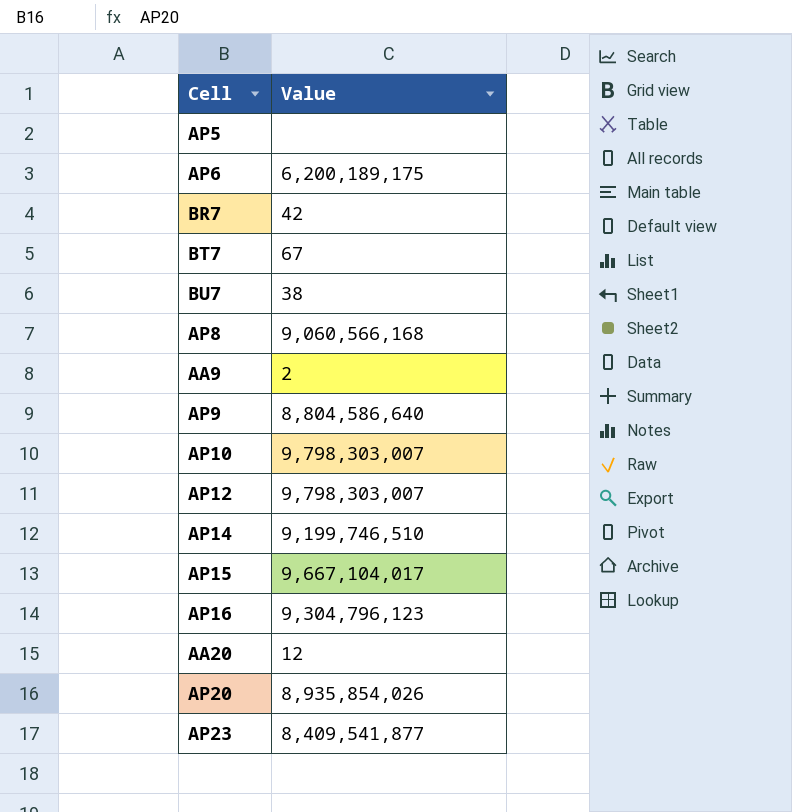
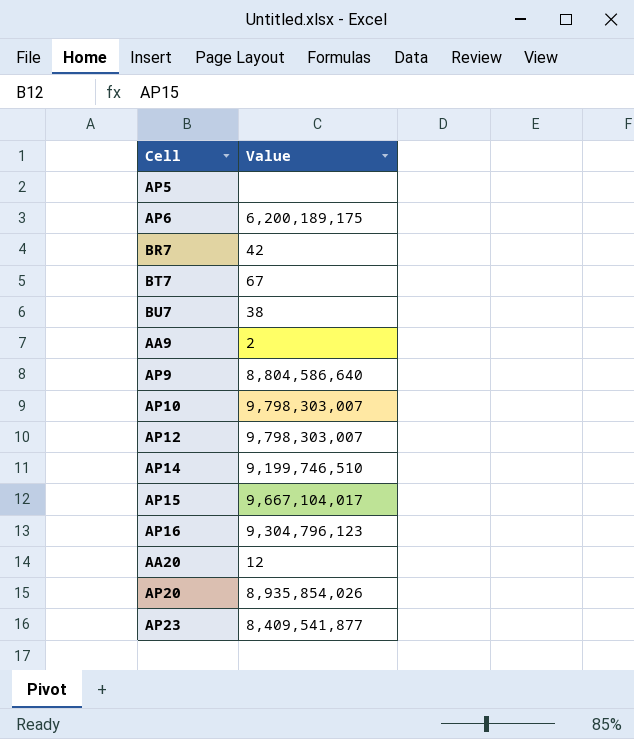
row AP8: 9,060,566,168 -> none

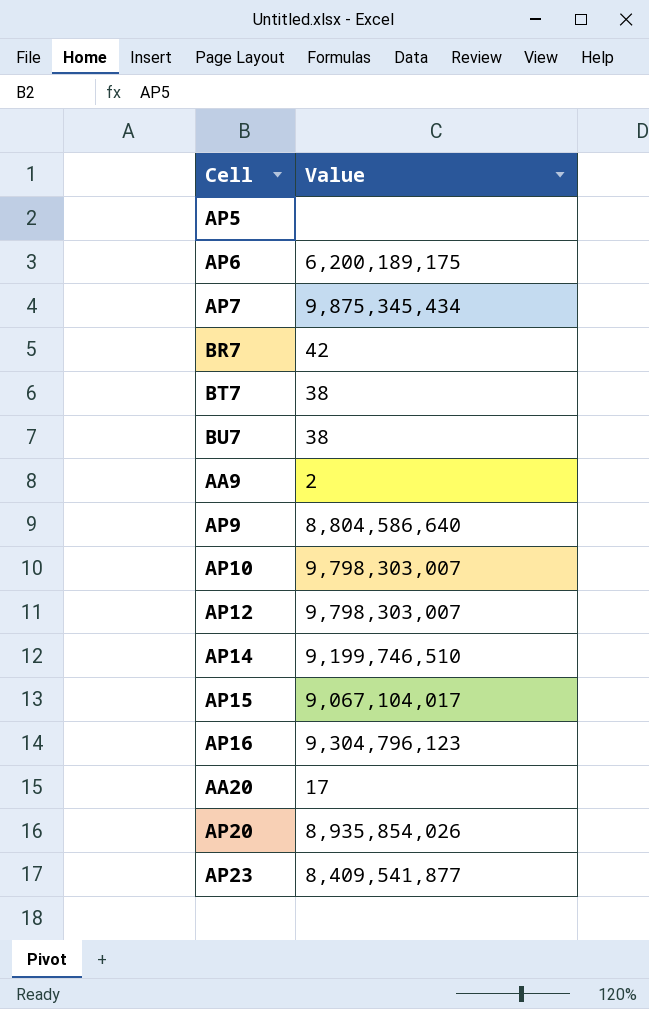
row AP7: none -> 9,875,345,434
BT7 | Value: 67 -> 38
AP15 | Value: 9,667,104,017 -> 9,067,104,017
AA20 | Value: 12 -> 17

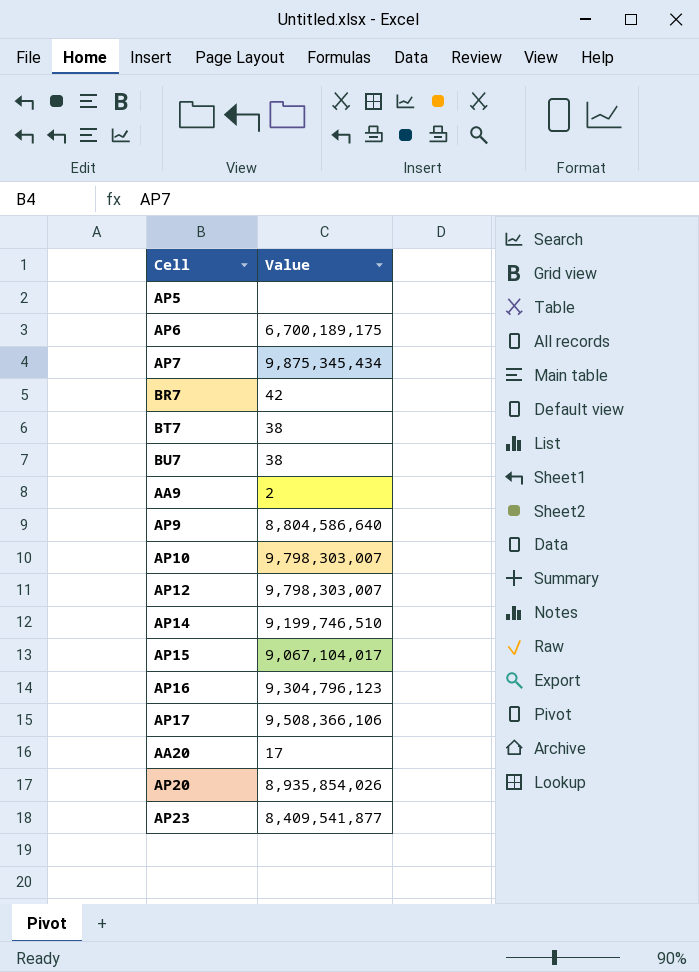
AP6 | Value: 6,200,189,175 -> 6,700,189,175
row AP17: none -> 9,508,366,106

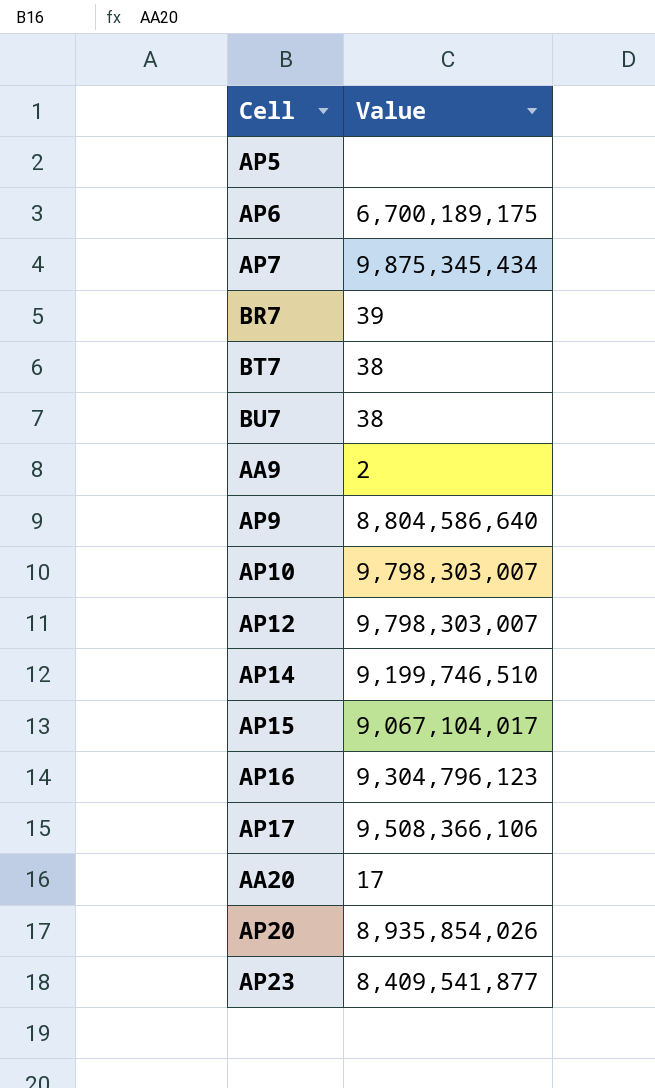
BR7 | Value: 42 -> 39

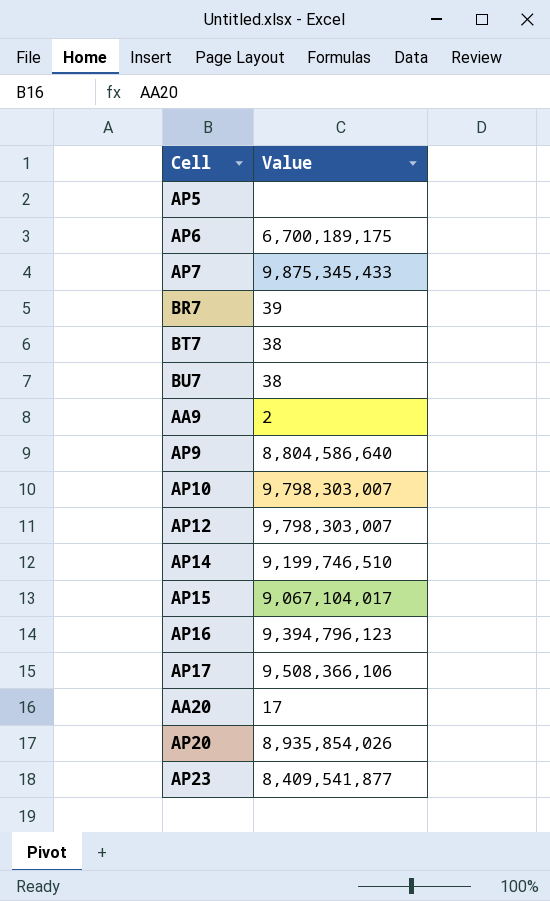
AP7 | Value: 9,875,345,434 -> 9,875,345,433
AP16 | Value: 9,304,796,123 -> 9,394,796,123

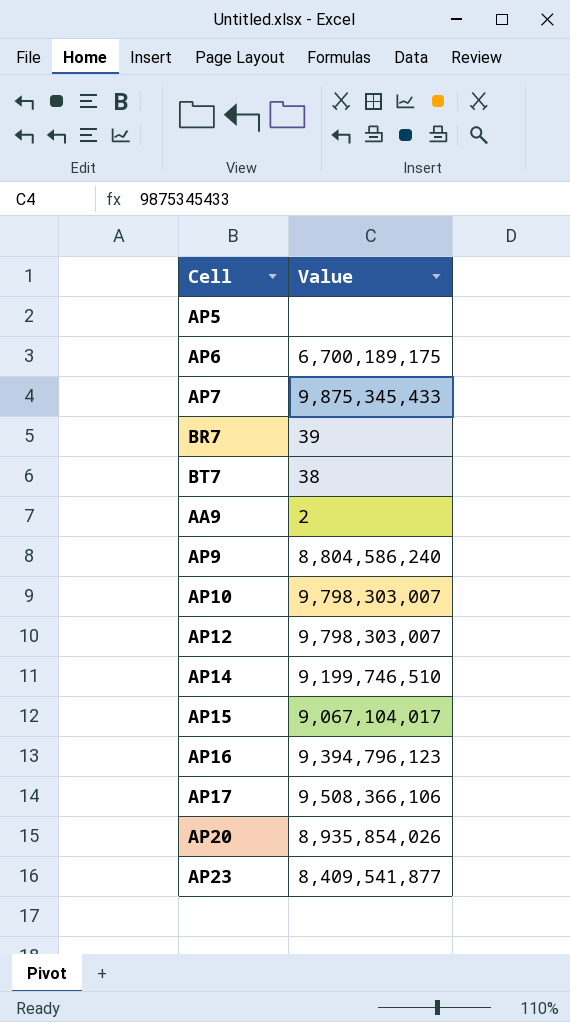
row BU7: 38 -> none
row AA20: 17 -> none
AP9 | Value: 8,804,586,640 -> 8,804,586,240

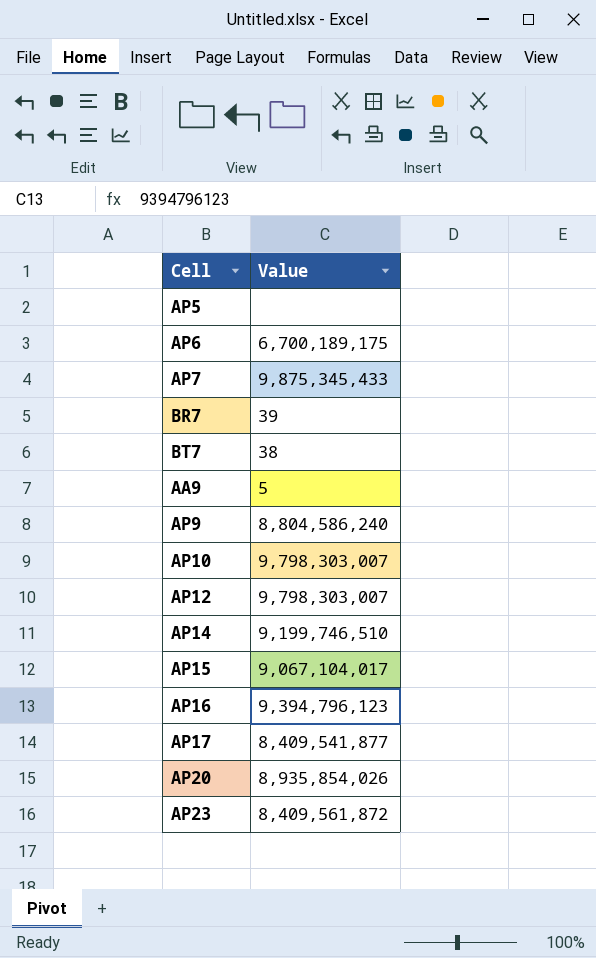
AA9 | Value: 2 -> 5
AP17 | Value: 9,508,366,106 -> 8,409,541,877
AP23 | Value: 8,409,541,877 -> 8,409,561,872

